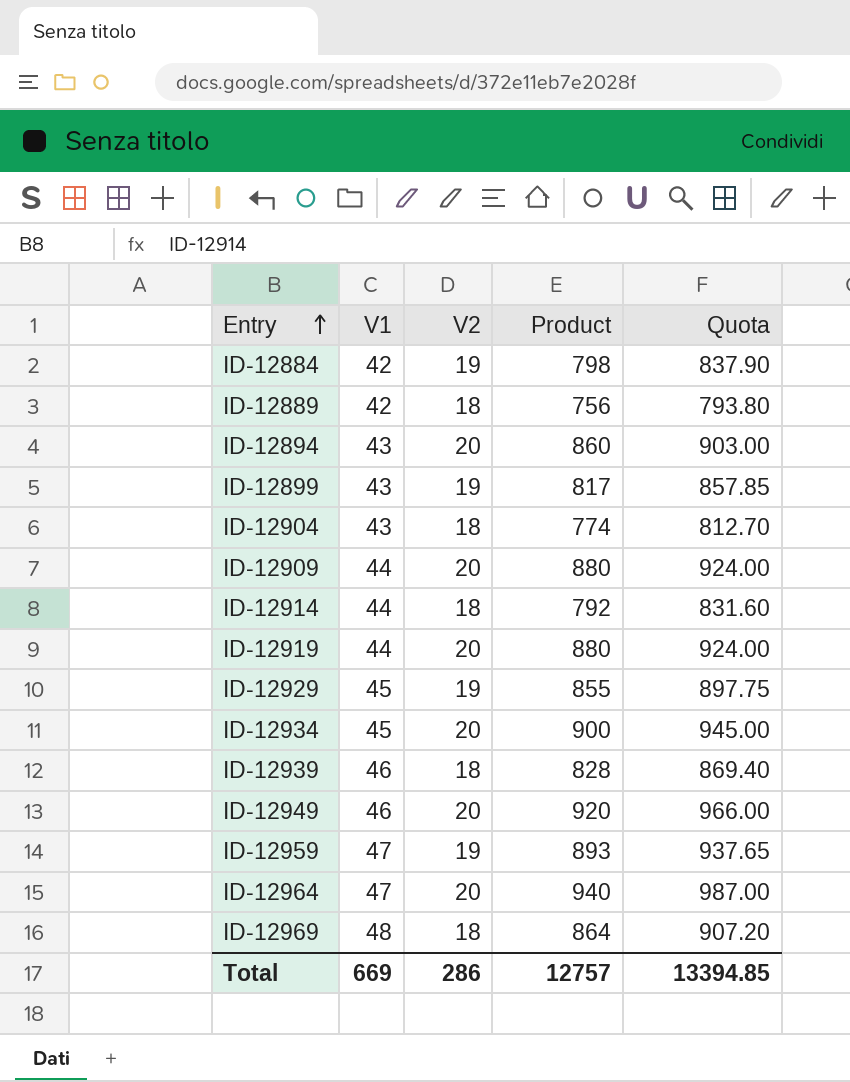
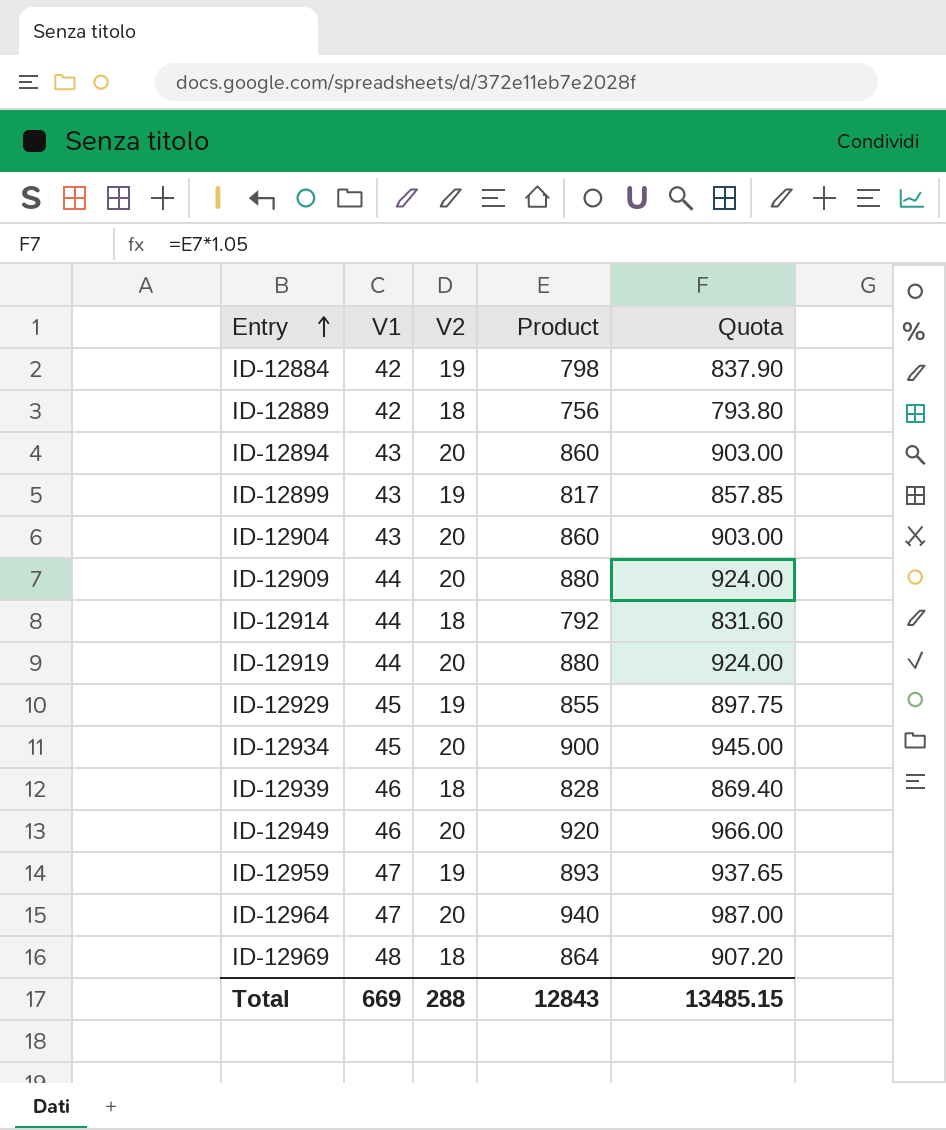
ID-12904 | V2: 18 -> 20
ID-12904 | Product: 774 -> 860
ID-12904 | Quota: 812.70 -> 903.00
Total | V2: 286 -> 288
Total | Product: 12757 -> 12843
Total | Quota: 13394.85 -> 13485.15

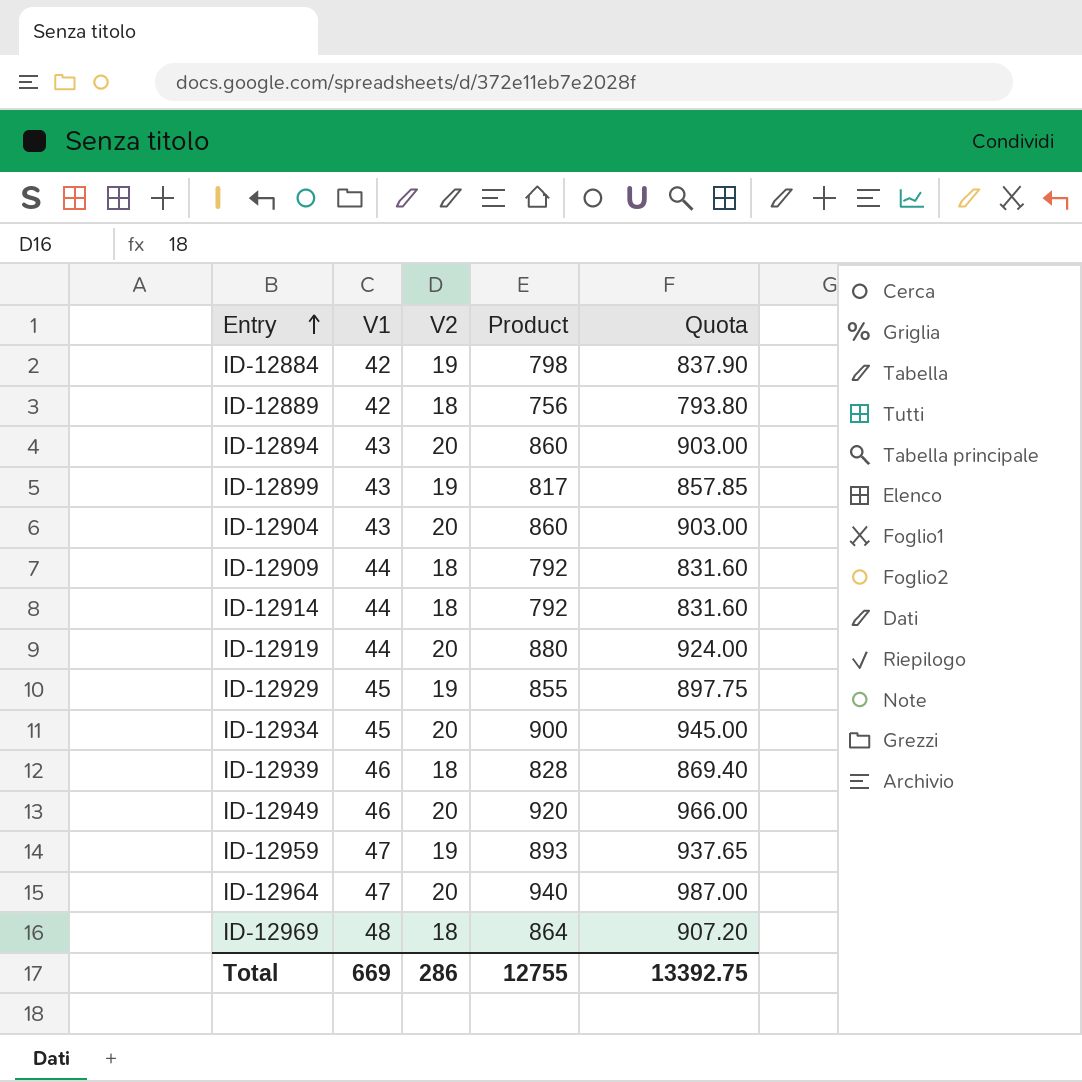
ID-12909 | V2: 20 -> 18
ID-12909 | Product: 880 -> 792
ID-12909 | Quota: 924.00 -> 831.60
Total | V2: 288 -> 286
Total | Product: 12843 -> 12755
Total | Quota: 13485.15 -> 13392.75

